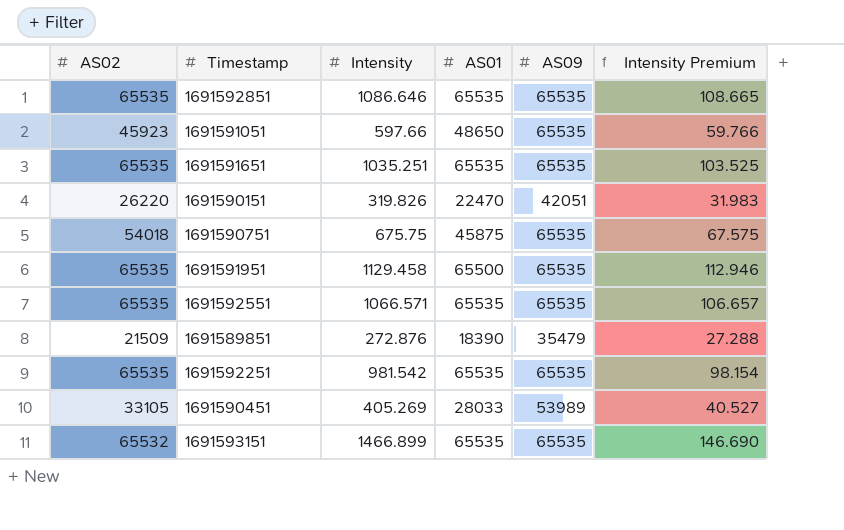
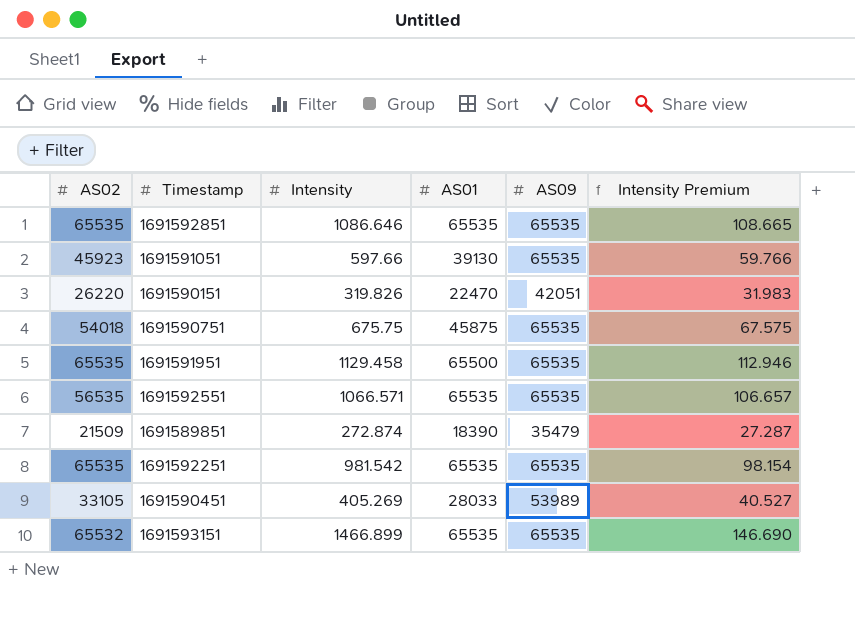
row 1691591651: 65535 | 1035.251 | 65535 | 65535 | 103.525 -> none
1691591051 | AS01: 48650 -> 39130
1691592551 | AS02: 65535 -> 56535
1691589851 | Intensity: 272.876 -> 272.874
1691589851 | Intensity Premium: 27.288 -> 27.287

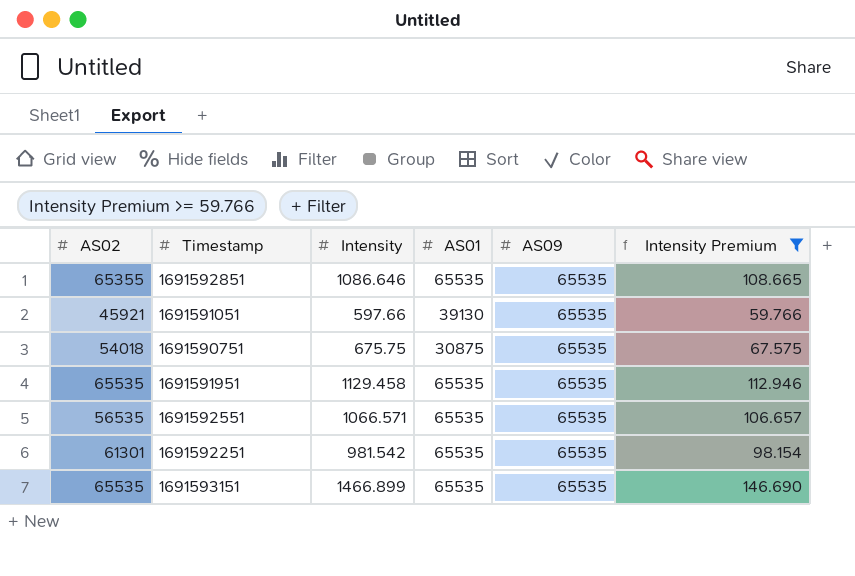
filter: none -> Intensity Premium >= 59.766
1691592851 | AS02: 65535 -> 65355
1691591051 | AS02: 45923 -> 45921
1691590751 | AS01: 45875 -> 30875
1691591951 | AS01: 65500 -> 65535
1691592251 | AS02: 65535 -> 61301
1691593151 | AS02: 65532 -> 65535

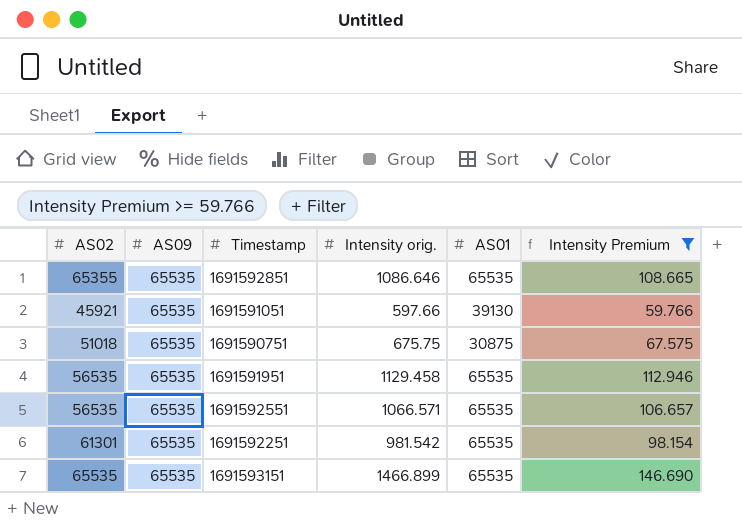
column AS09 | position: 5 -> 2
column name: Intensity -> Intensity orig.
1691590751 | AS02: 54018 -> 51018
1691591951 | AS02: 65535 -> 56535

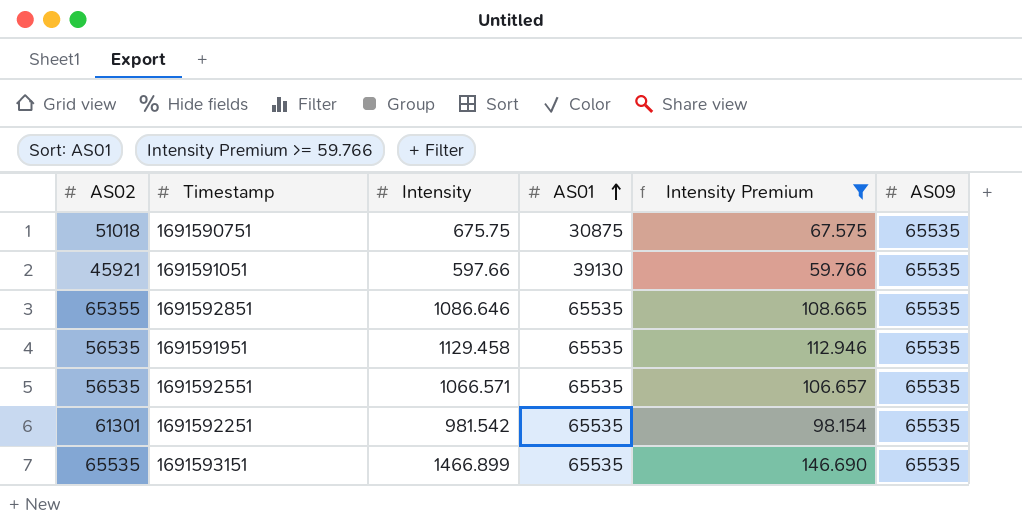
row order: none -> AS01 ascending
column name: Intensity orig. -> Intensity
column AS09 | position: 2 -> 6

